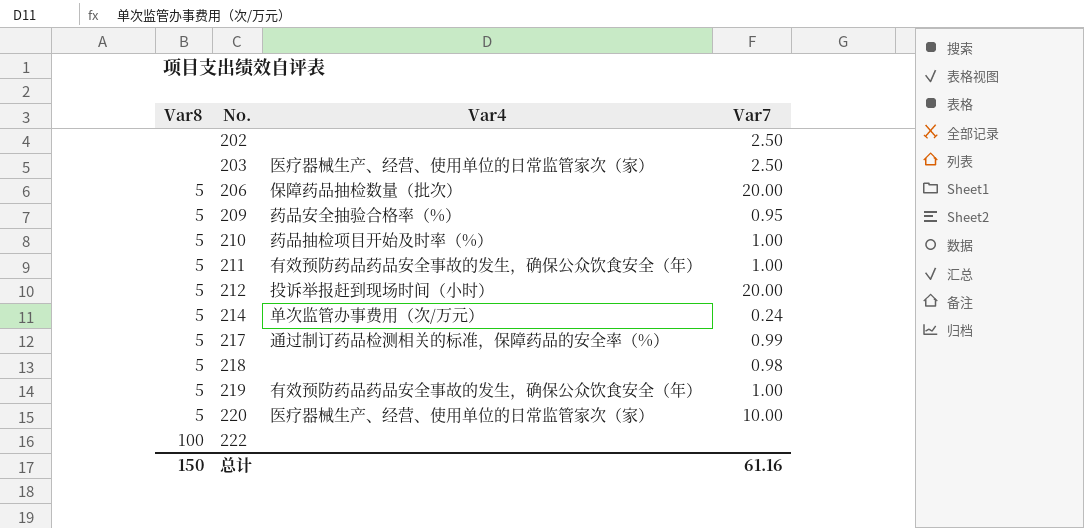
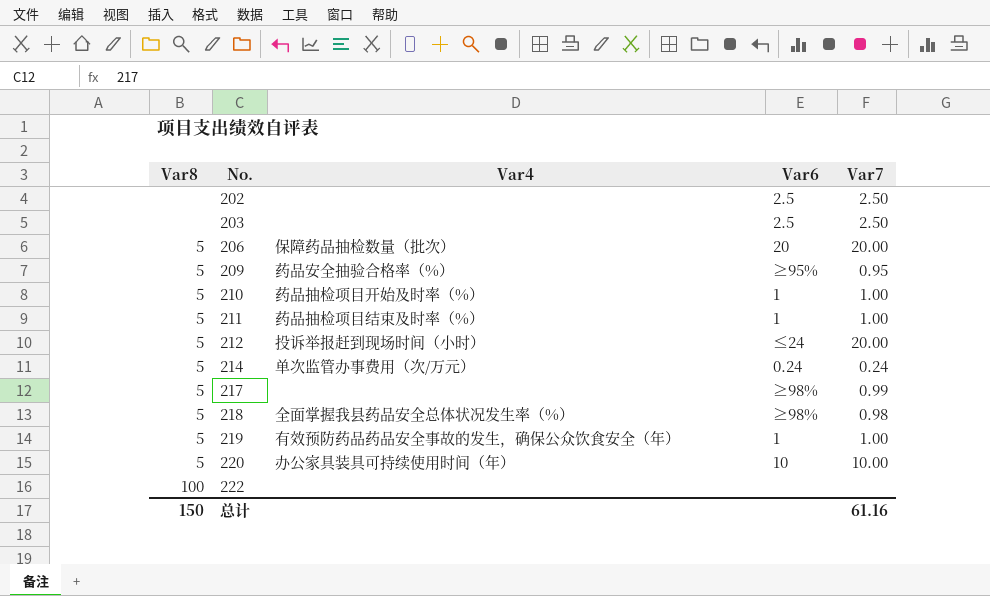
column Var6 | position: none -> 4
203 | Var4: 医疗器械生产、经营、使用单位的日常监管家次（家） -> none
211 | Var4: 有效预防药品药品安全事故的发生，确保公众饮食安全（年） -> 药品抽检项目结束及时率（%）
217 | Var4: 通过制订药品检测相关的标准，保障药品的安全率（%） -> none
218 | Var4: none -> 全面掌握我县药品安全总体状况发生率（%）
220 | Var4: 医疗器械生产、经营、使用单位的日常监管家次（家） -> 办公家具装具可持续使用时间（年）

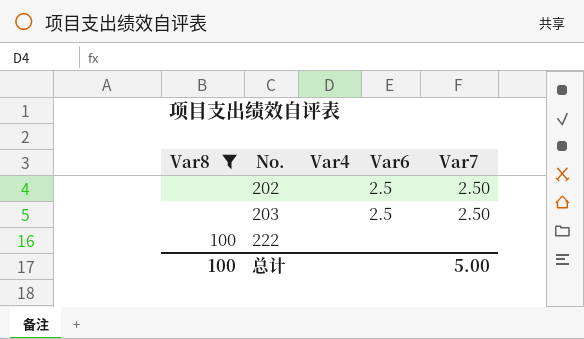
filter: none -> Var8 != 5
总计 | Var8: 150 -> 100
总计 | Var7: 61.16 -> 5.00

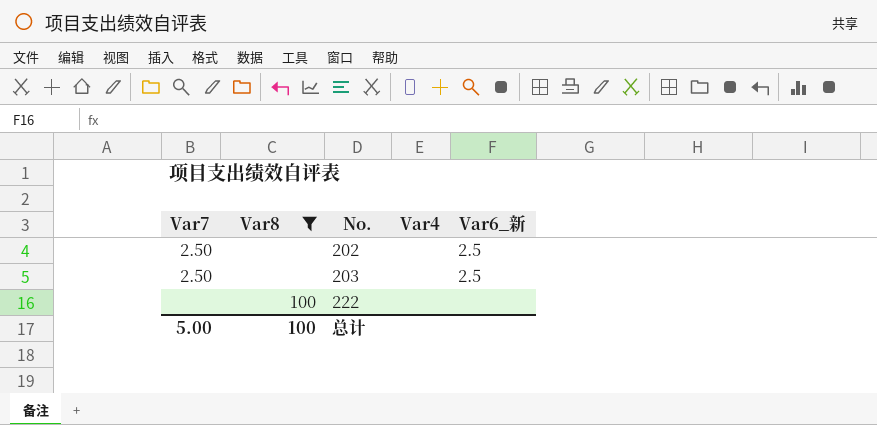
column Var7 | position: 5 -> 1
column name: Var6 -> Var6_新

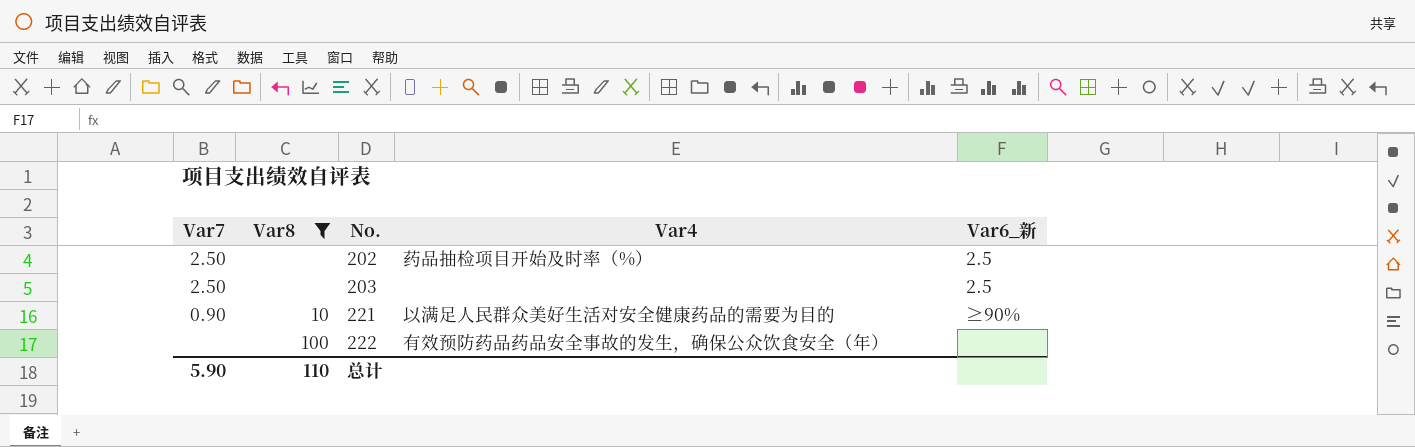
202 | Var4: none -> 药品抽检项目开始及时率（%）
row 221: none -> 0.90 | 10 | 以满足人民群众美好生活对安全健康药品的需要为目的 | ≥90%
222 | Var4: none -> 有效预防药品药品安全事故的发生，确保公众饮食安全（年）
总计 | Var7: 5.00 -> 5.90
总计 | Var8: 100 -> 110

